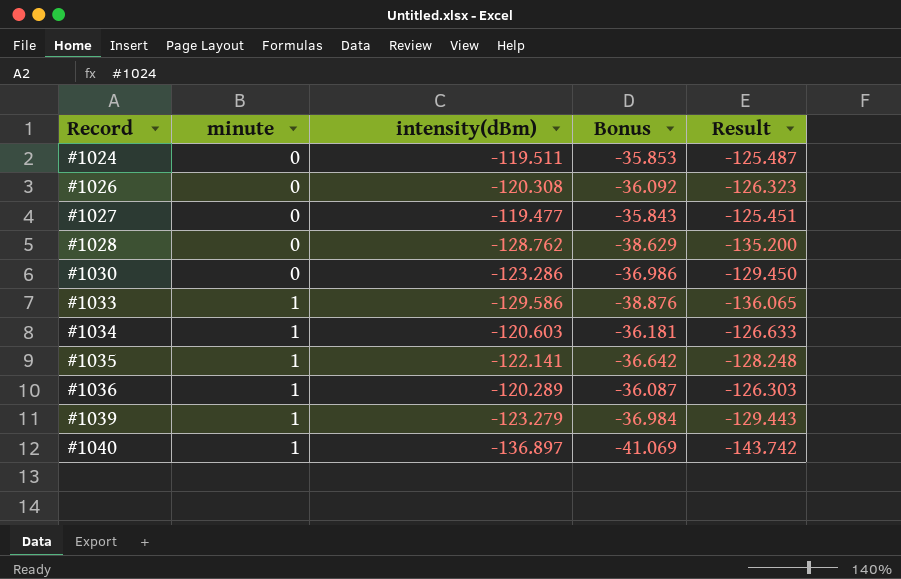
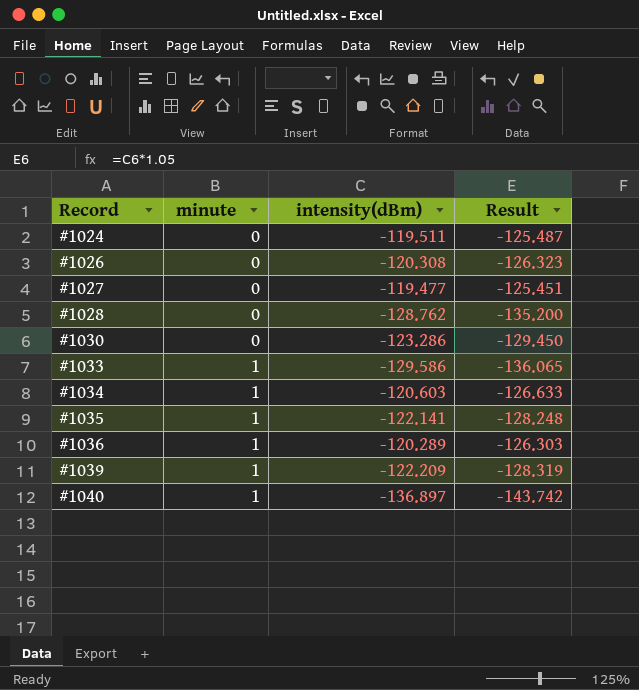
column Bonus | formula: [intensity(dBm)] * 0.3 -> none
#1039 | intensity(dBm): -123.279 -> -122.209
#1039 | Result: -129.443 -> -128.319

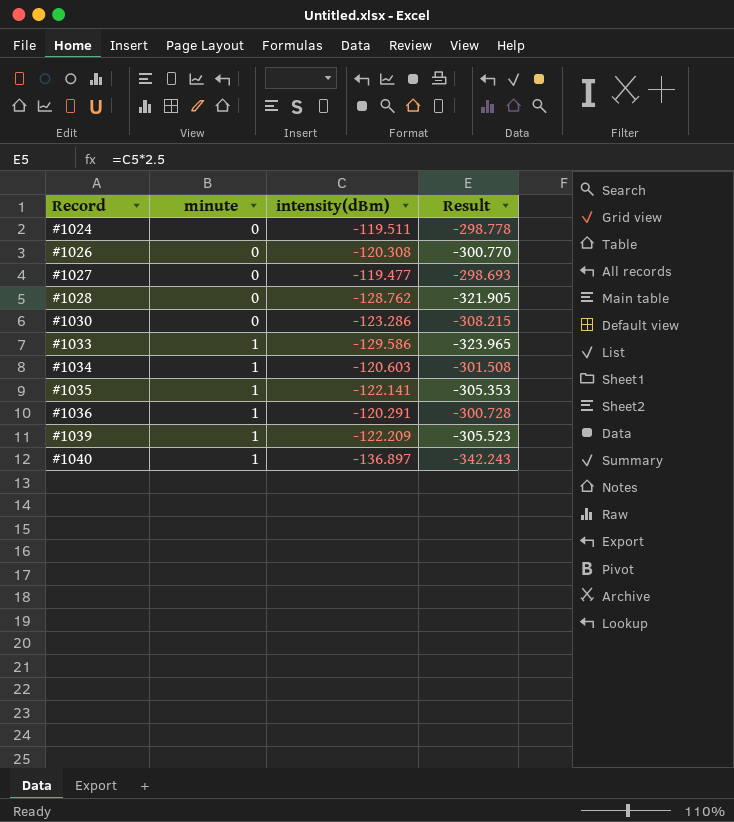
column Result | formula: [intensity(dBm)] * 1.05 -> [intensity(dBm)] * 2.5
#1036 | intensity(dBm): -120.289 -> -120.291

